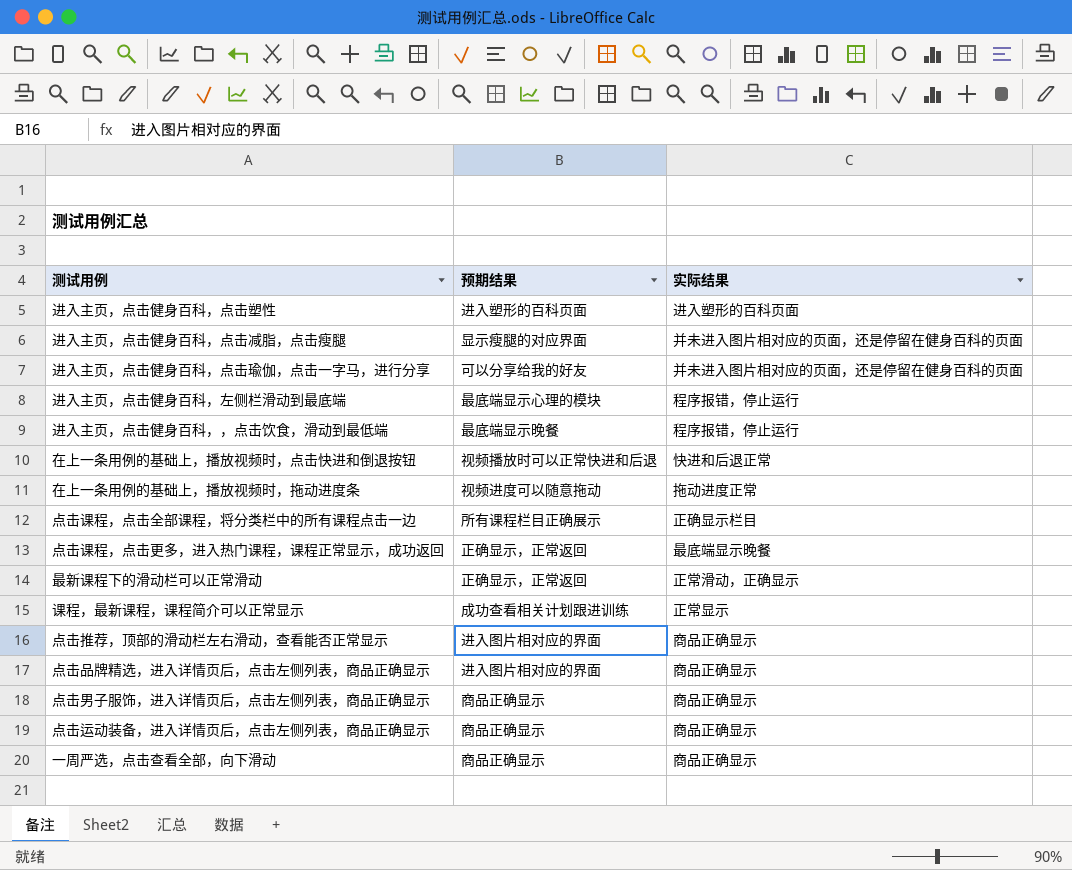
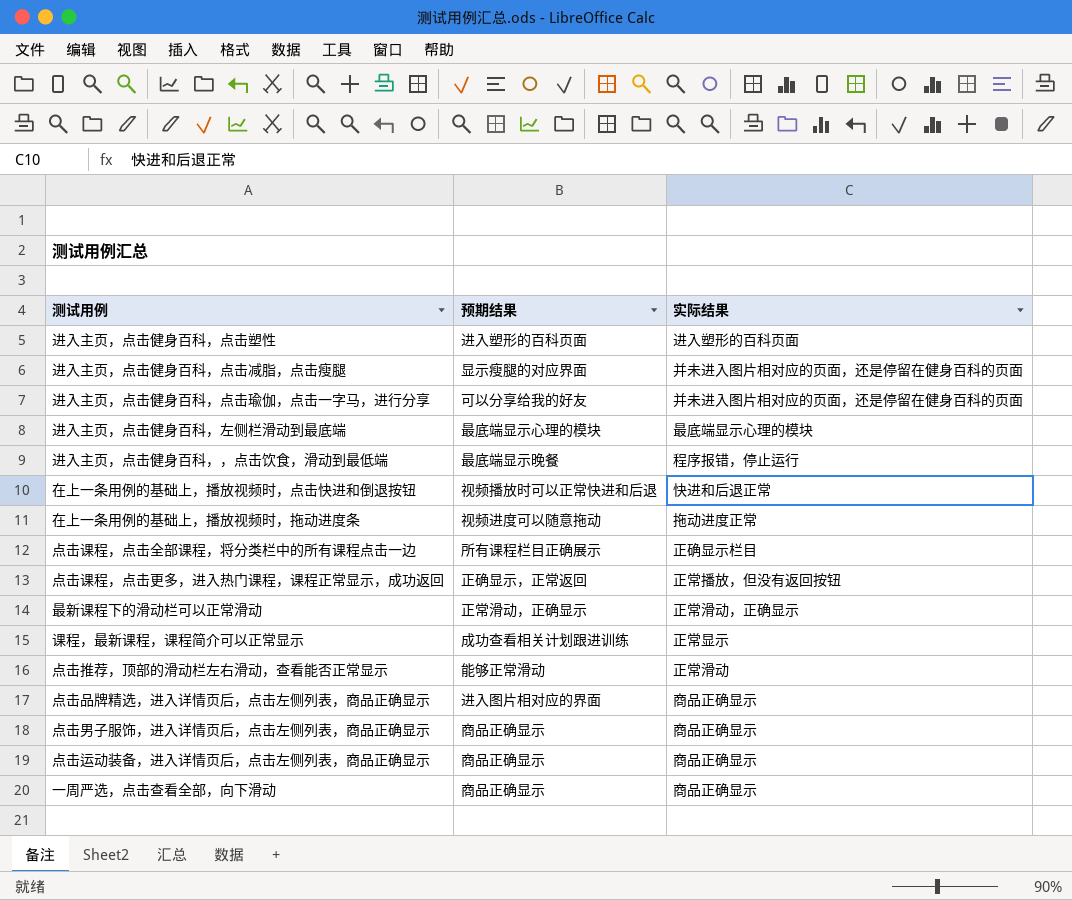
进入主页，点击健身百科，左侧栏滑动到最底端 | 实际结果: 程序报错，停止运行 -> 最底端显示心理的模块
点击课程，点击更多，进入热门课程，课程正常显示，成功返回 | 实际结果: 最底端显示晚餐 -> 正常播放，但没有返回按钮
最新课程下的滑动栏可以正常滑动 | 预期结果: 正确显示，正常返回 -> 正常滑动，正确显示
点击推荐，顶部的滑动栏左右滑动，查看能否正常显示 | 预期结果: 进入图片相对应的界面 -> 能够正常滑动
点击推荐，顶部的滑动栏左右滑动，查看能否正常显示 | 实际结果: 商品正确显示 -> 正常滑动

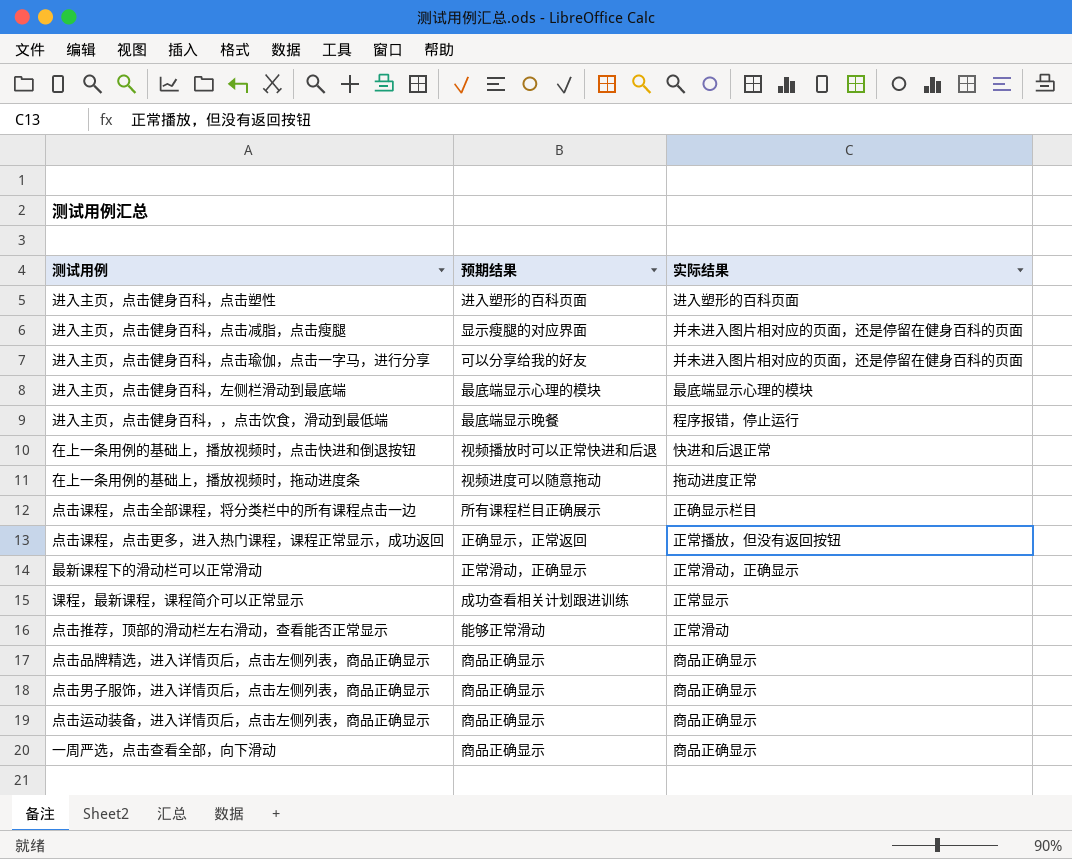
点击品牌精选，进入详情页后，点击左侧列表，商品正确显示 | 预期结果: 进入图片相对应的界面 -> 商品正确显示

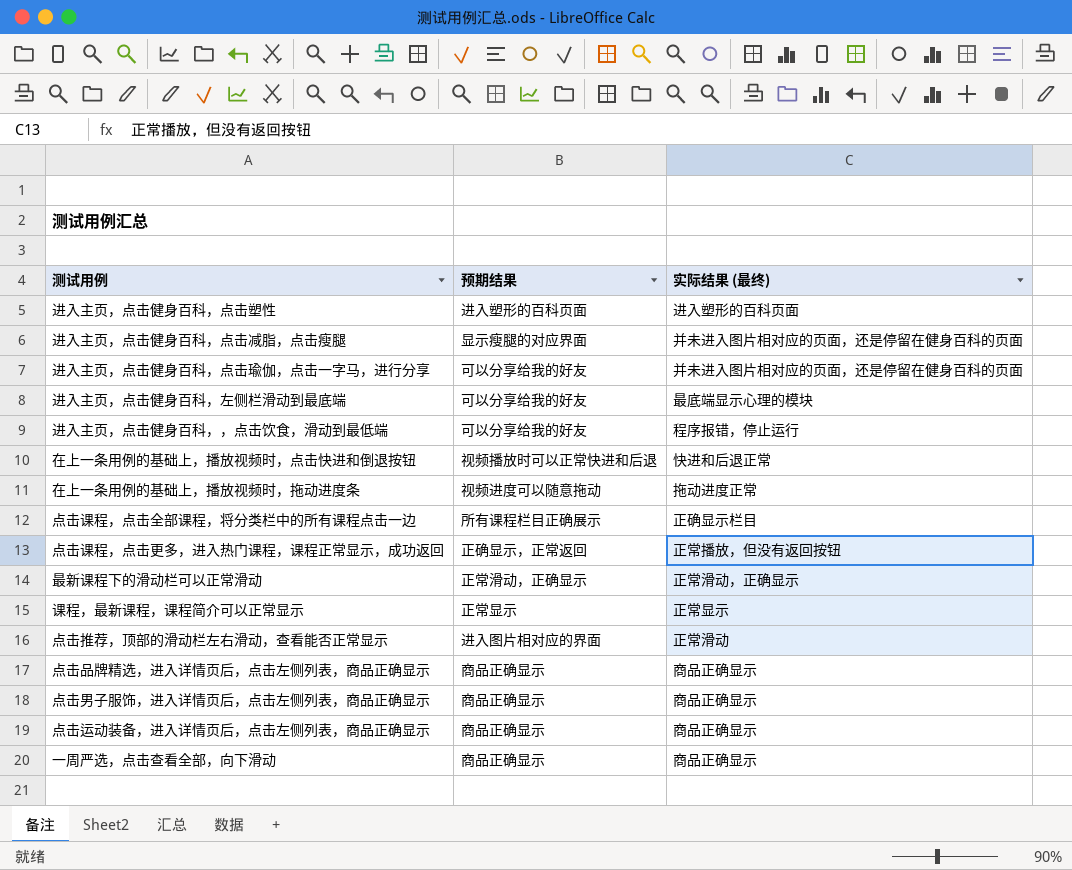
column name: 实际结果 -> 实际结果 (最终)
进入主页，点击健身百科，左侧栏滑动到最底端 | 预期结果: 最底端显示心理的模块 -> 可以分享给我的好友
进入主页，点击健身百科，，点击饮食，滑动到最低端 | 预期结果: 最底端显示晚餐 -> 可以分享给我的好友
课程，最新课程，课程简介可以正常显示 | 预期结果: 成功查看相关计划跟进训练 -> 正常显示
点击推荐，顶部的滑动栏左右滑动，查看能否正常显示 | 预期结果: 能够正常滑动 -> 进入图片相对应的界面

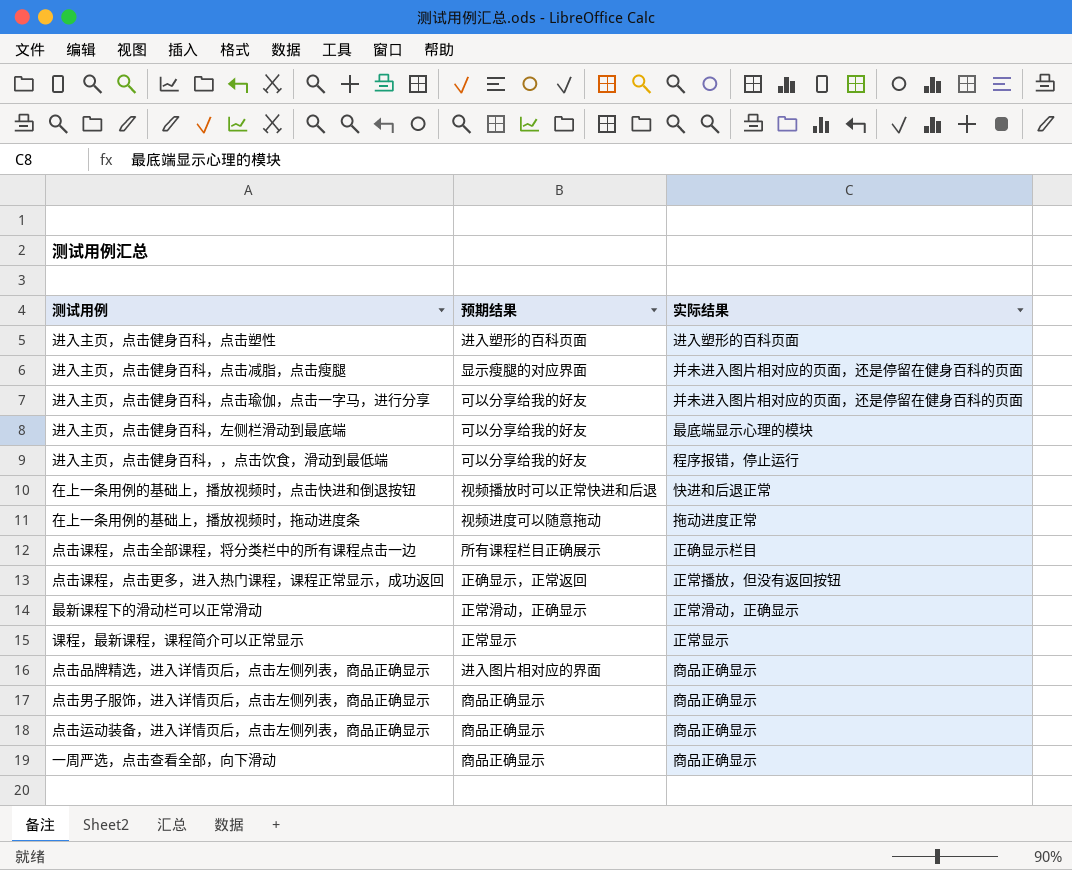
column name: 实际结果 (最终) -> 实际结果
row 点击推荐，顶部的滑动栏左右滑动，查看能否正常显示: 进入图片相对应的界面 | 正常滑动 -> none
点击品牌精选，进入详情页后，点击左侧列表，商品正确显示 | 预期结果: 商品正确显示 -> 进入图片相对应的界面

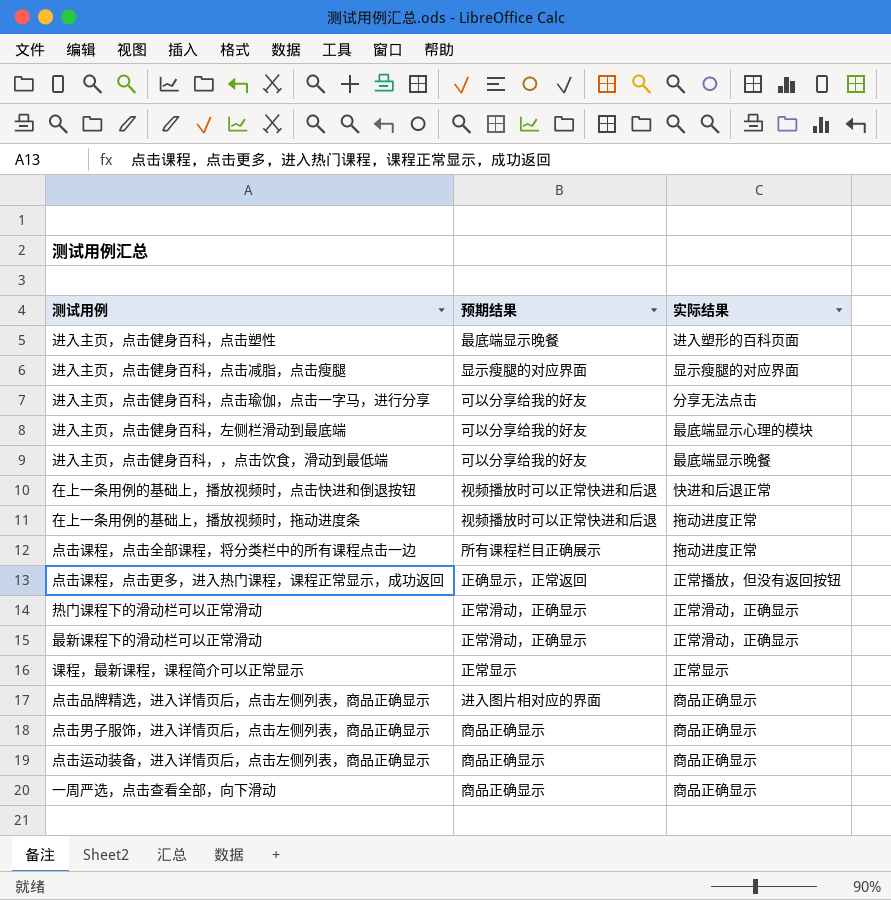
进入主页，点击健身百科，点击塑性 | 预期结果: 进入塑形的百科页面 -> 最底端显示晚餐
进入主页，点击健身百科，点击减脂，点击瘦腿 | 实际结果: 并未进入图片相对应的页面，还是停留在健身百科的页面 -> 显示瘦腿的对应界面
进入主页，点击健身百科，点击瑜伽，点击一字马，进行分享 | 实际结果: 并未进入图片相对应的页面，还是停留在健身百科的页面 -> 分享无法点击
进入主页，点击健身百科，，点击饮食，滑动到最低端 | 实际结果: 程序报错，停止运行 -> 最底端显示晚餐
在上一条用例的基础上，播放视频时，拖动进度条 | 预期结果: 视频进度可以随意拖动 -> 视频播放时可以正常快进和后退
点击课程，点击全部课程，将分类栏中的所有课程点击一边 | 实际结果: 正确显示栏目 -> 拖动进度正常
row 热门课程下的滑动栏可以正常滑动: none -> 正常滑动，正确显示 | 正常滑动，正确显示

